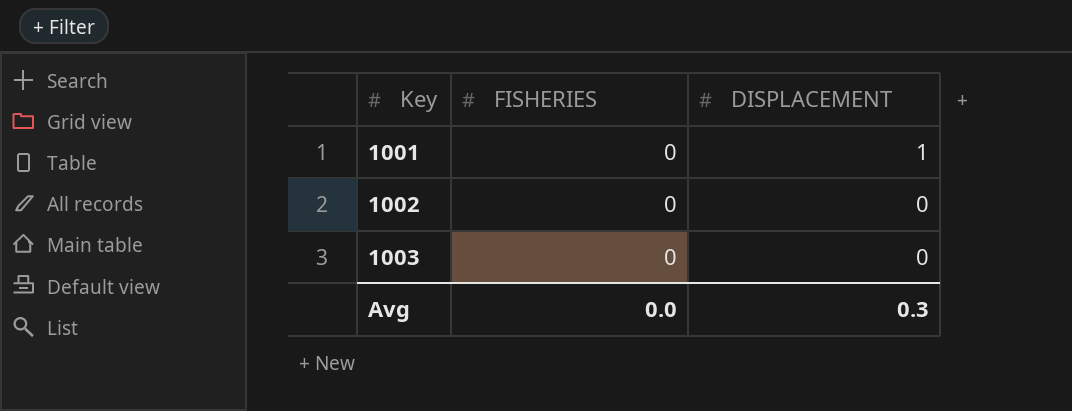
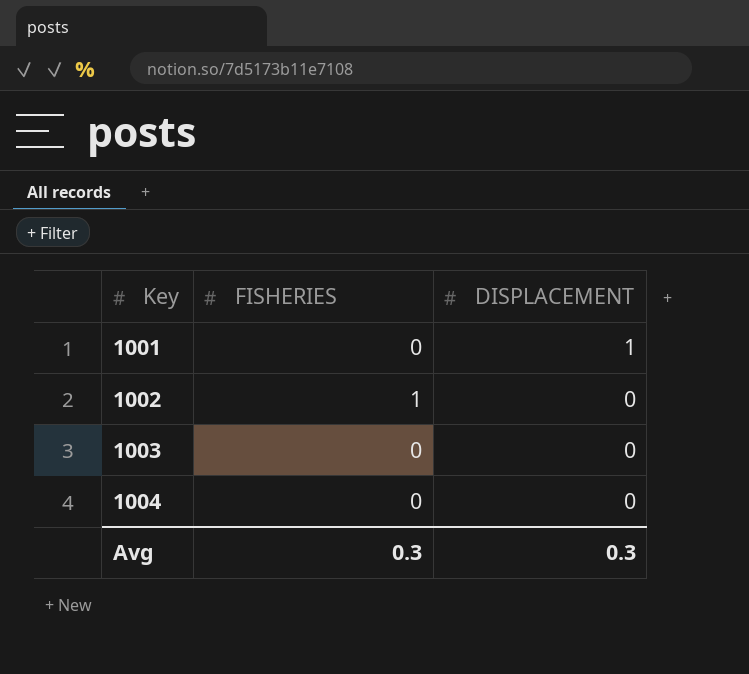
1002 | FISHERIES: 0 -> 1
row 1004: none -> 0 | 0
Avg | FISHERIES: 0.0 -> 0.3

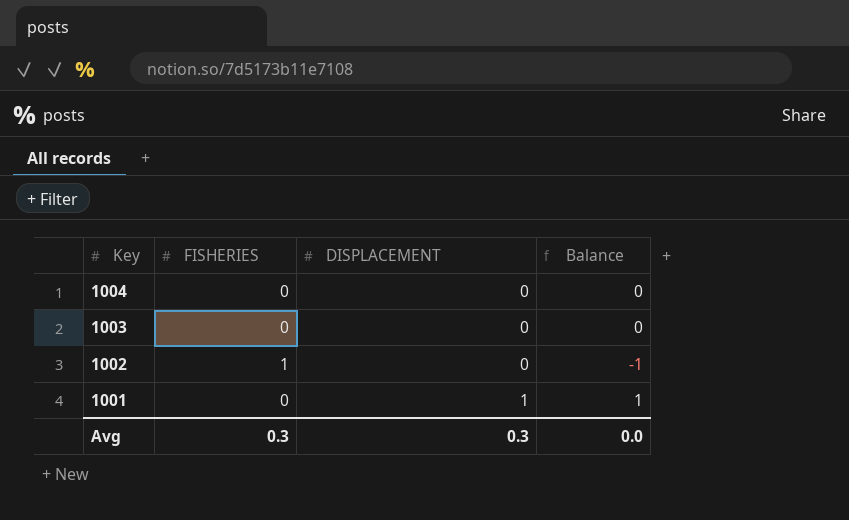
row order: Key ascending -> Key descending
column Balance | formula: none -> [DISPLACEMENT] - [FISHERIES]

